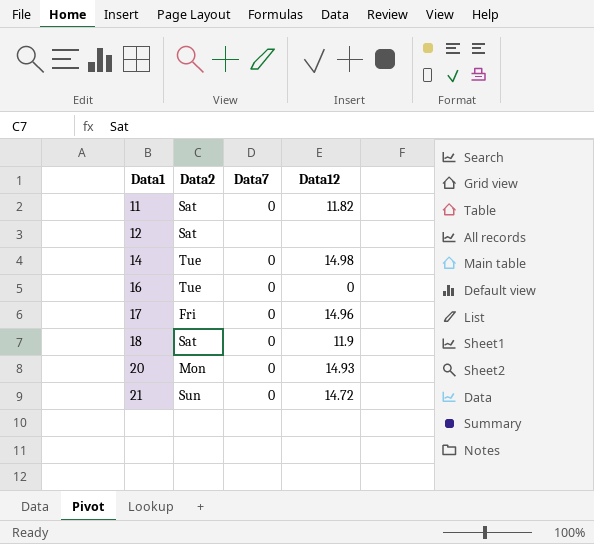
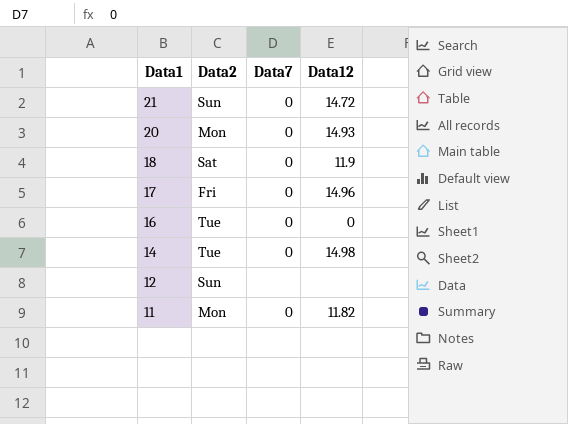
row order: Data1 ascending -> Data1 descending
12 | Data2: Sat -> Sun
11 | Data2: Sat -> Mon

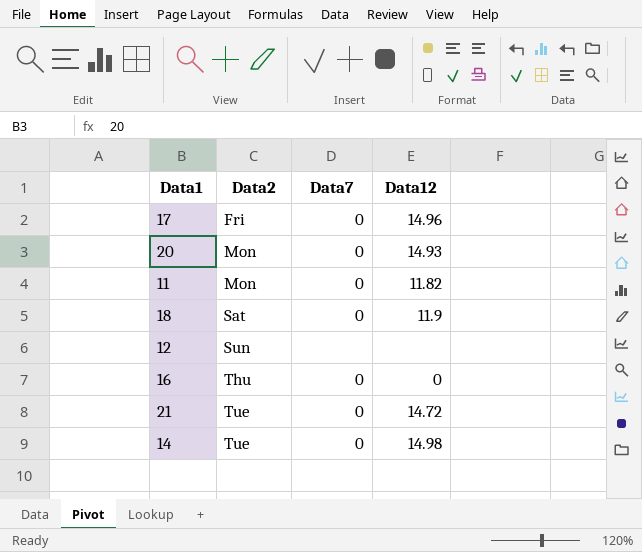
row order: Data1 descending -> Data2 ascending
16 | Data2: Tue -> Thu
21 | Data2: Sun -> Tue

